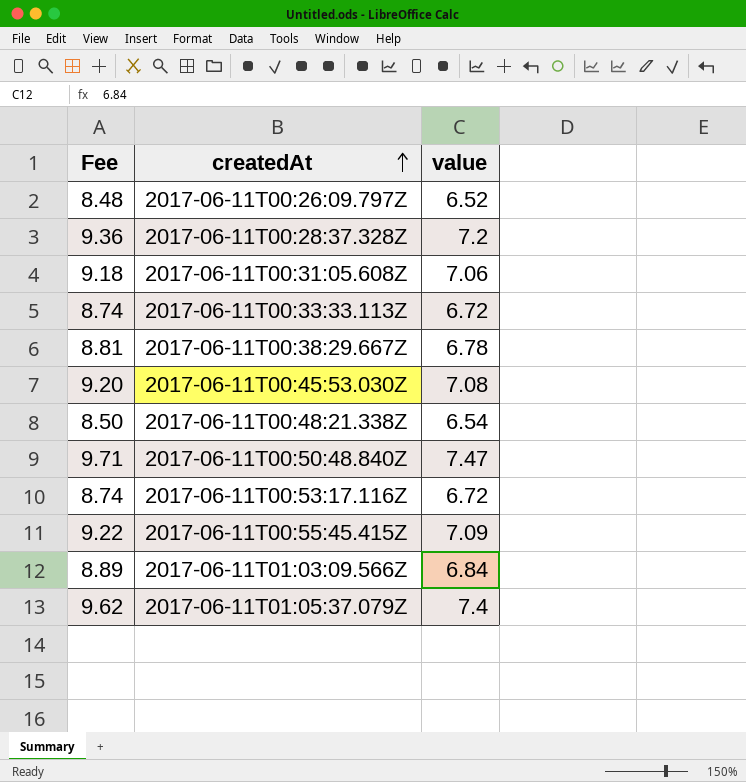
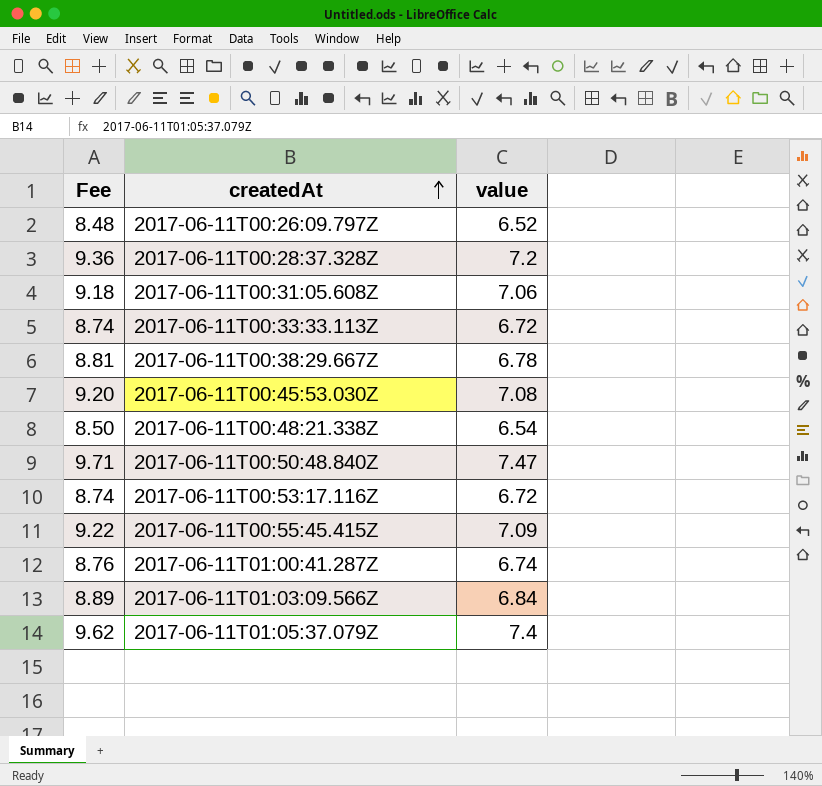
row 2017-06-11T01:00:41.287Z: none -> 8.76 | 6.74

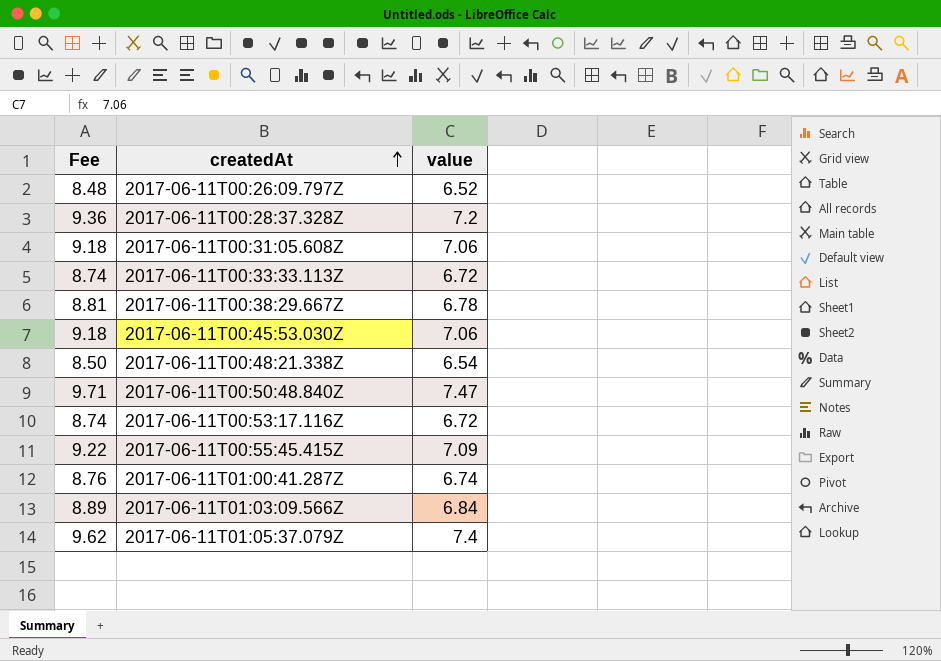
2017-06-11T00:45:53.030Z | Fee: 9.20 -> 9.18
2017-06-11T00:45:53.030Z | value: 7.08 -> 7.06

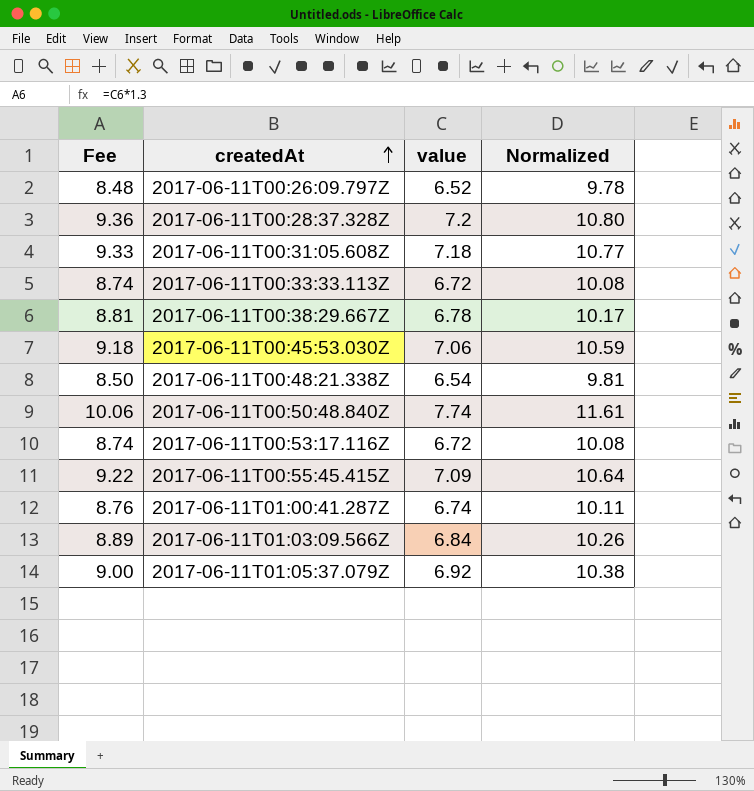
column Normalized | formula: none -> [value] * 1.5
2017-06-11T00:31:05.608Z | Fee: 9.18 -> 9.33
2017-06-11T00:31:05.608Z | value: 7.06 -> 7.18
2017-06-11T00:50:48.840Z | Fee: 9.71 -> 10.06
2017-06-11T00:50:48.840Z | value: 7.47 -> 7.74
2017-06-11T01:05:37.079Z | Fee: 9.62 -> 9.00
2017-06-11T01:05:37.079Z | value: 7.4 -> 6.92

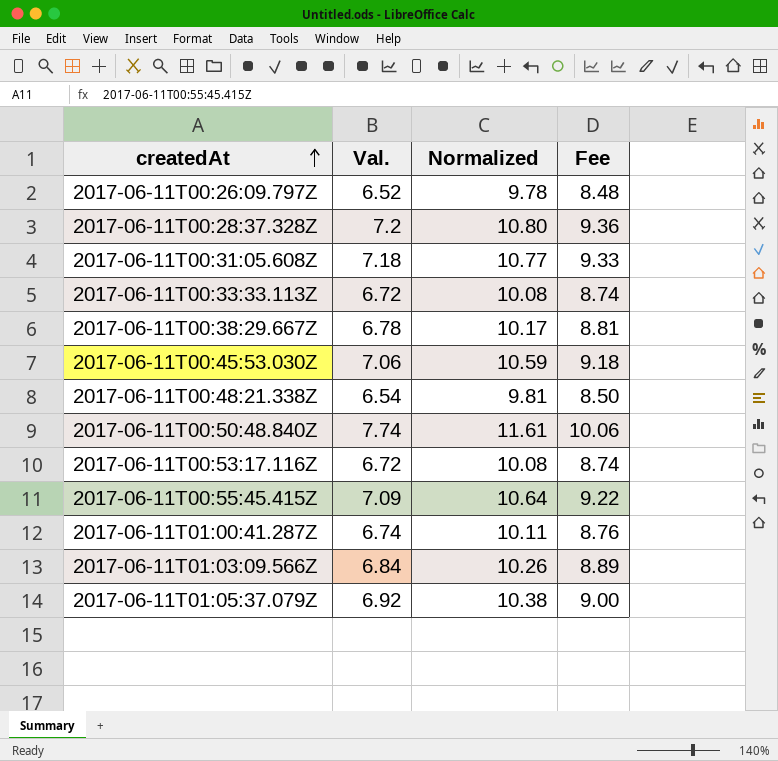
column name: value -> Val.
column Fee | position: 1 -> 4

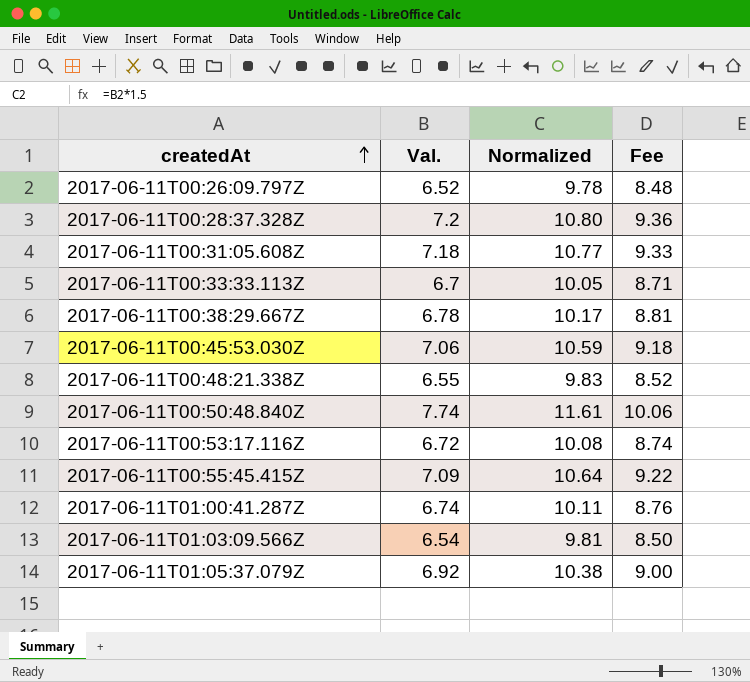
2017-06-11T00:33:33.113Z | Val.: 6.72 -> 6.7
2017-06-11T00:33:33.113Z | Normalized: 10.08 -> 10.05
2017-06-11T00:33:33.113Z | Fee: 8.74 -> 8.71
2017-06-11T00:48:21.338Z | Val.: 6.54 -> 6.55
2017-06-11T00:48:21.338Z | Normalized: 9.81 -> 9.83
2017-06-11T00:48:21.338Z | Fee: 8.50 -> 8.52
2017-06-11T01:03:09.566Z | Val.: 6.84 -> 6.54
2017-06-11T01:03:09.566Z | Normalized: 10.26 -> 9.81
2017-06-11T01:03:09.566Z | Fee: 8.89 -> 8.50

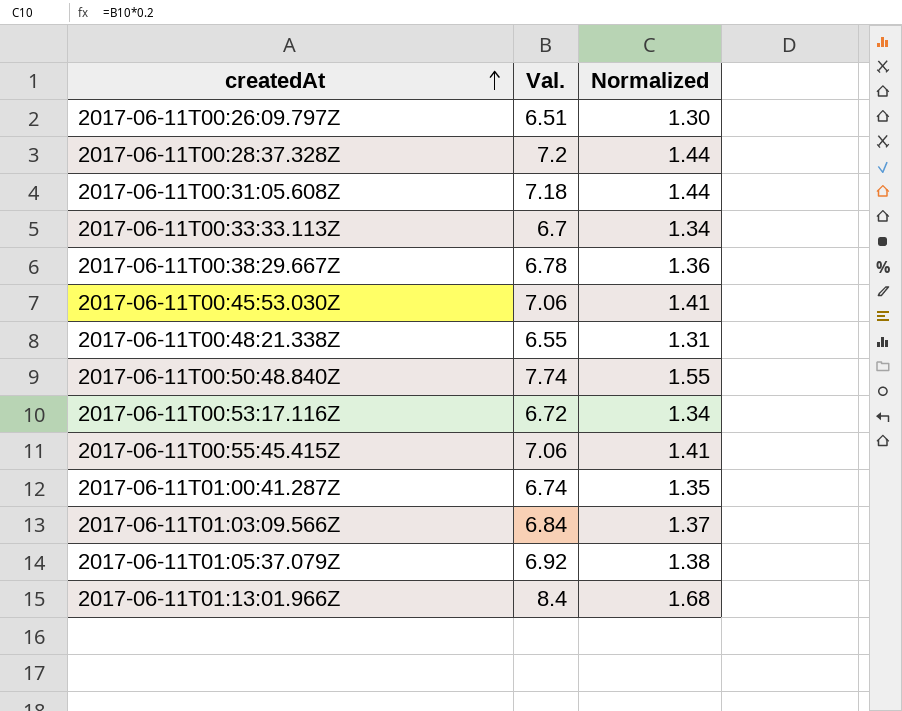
column Fee | formula: [Val.] * 1.3 -> none
column Normalized | formula: [Val.] * 1.5 -> [Val.] * 0.2
2017-06-11T00:26:09.797Z | Val.: 6.52 -> 6.51
2017-06-11T00:55:45.415Z | Val.: 7.09 -> 7.06
2017-06-11T01:03:09.566Z | Val.: 6.54 -> 6.84
row 2017-06-11T01:13:01.966Z: none -> 8.4 | 1.68

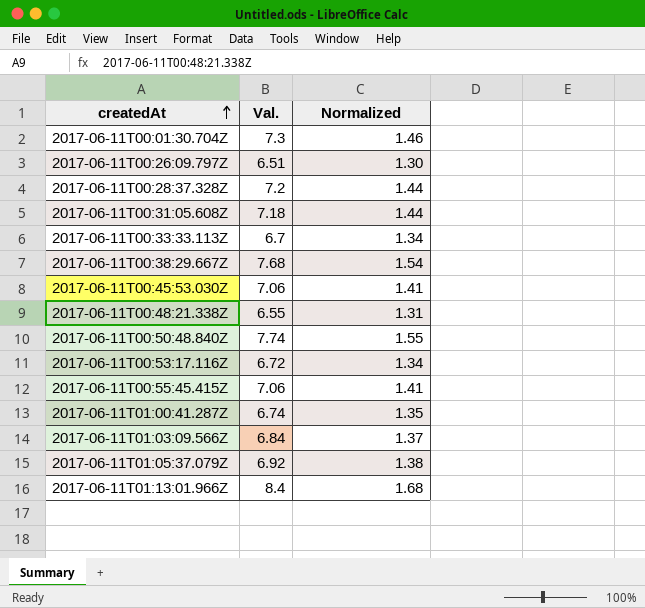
row 2017-06-11T00:01:30.704Z: none -> 7.3 | 1.46
2017-06-11T00:38:29.667Z | Val.: 6.78 -> 7.68
2017-06-11T00:38:29.667Z | Normalized: 1.36 -> 1.54

